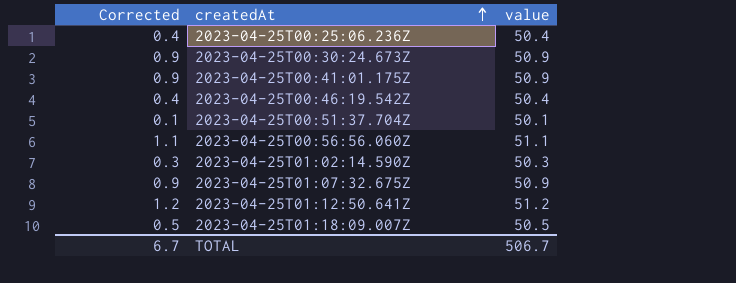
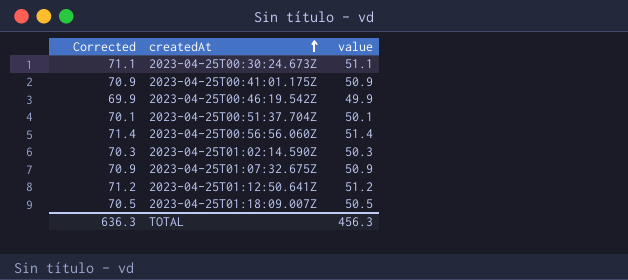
column Corrected | formula: [value] - 50 -> [value] + 20
row 2023-04-25T00:25:06.236Z: 0.4 | 50.4 -> none
2023-04-25T00:30:24.673Z | value: 50.9 -> 51.1
2023-04-25T00:46:19.542Z | value: 50.4 -> 49.9
2023-04-25T00:56:56.060Z | value: 51.1 -> 51.4
TOTAL | Corrected: 6.7 -> 636.3
TOTAL | value: 506.7 -> 456.3

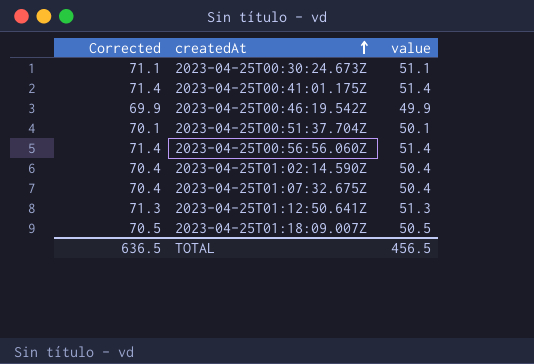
2023-04-25T00:41:01.175Z | Corrected: 70.9 -> 71.4
2023-04-25T00:41:01.175Z | value: 50.9 -> 51.4
2023-04-25T01:02:14.590Z | Corrected: 70.3 -> 70.4
2023-04-25T01:02:14.590Z | value: 50.3 -> 50.4
2023-04-25T01:07:32.675Z | Corrected: 70.9 -> 70.4
2023-04-25T01:07:32.675Z | value: 50.9 -> 50.4
2023-04-25T01:12:50.641Z | Corrected: 71.2 -> 71.3
2023-04-25T01:12:50.641Z | value: 51.2 -> 51.3
TOTAL | Corrected: 636.3 -> 636.5
TOTAL | value: 456.3 -> 456.5

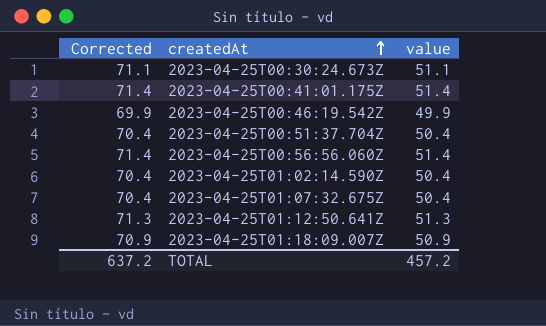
2023-04-25T00:51:37.704Z | Corrected: 70.1 -> 70.4
2023-04-25T00:51:37.704Z | value: 50.1 -> 50.4
2023-04-25T01:18:09.007Z | Corrected: 70.5 -> 70.9
2023-04-25T01:18:09.007Z | value: 50.5 -> 50.9
TOTAL | Corrected: 636.5 -> 637.2
TOTAL | value: 456.5 -> 457.2

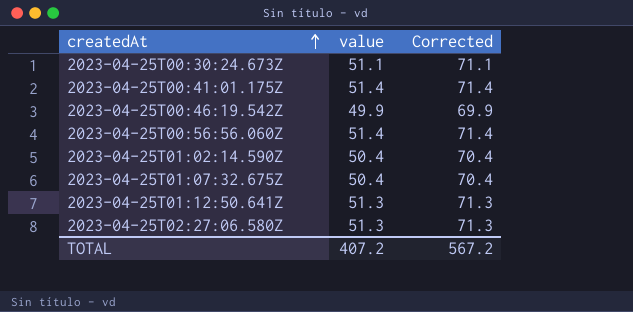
column Corrected | position: 1 -> 3
row 2023-04-25T00:51:37.704Z: 70.4 | 50.4 -> none
row 2023-04-25T01:18:09.007Z: 70.9 | 50.9 -> none
row 2023-04-25T02:27:06.580Z: none -> 51.3 | 71.3
TOTAL | value: 457.2 -> 407.2
TOTAL | Corrected: 637.2 -> 567.2

